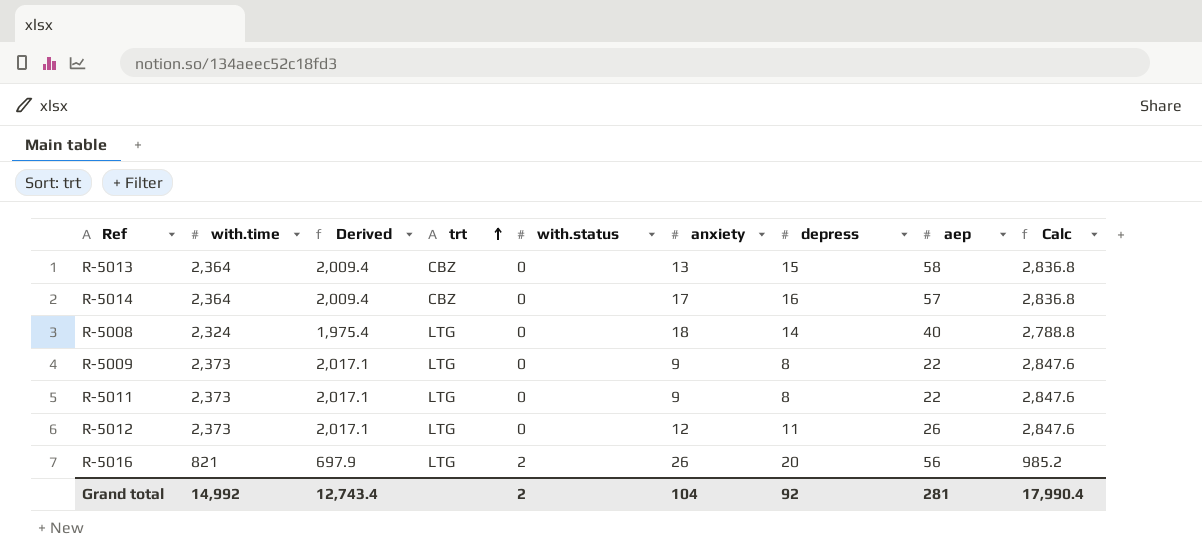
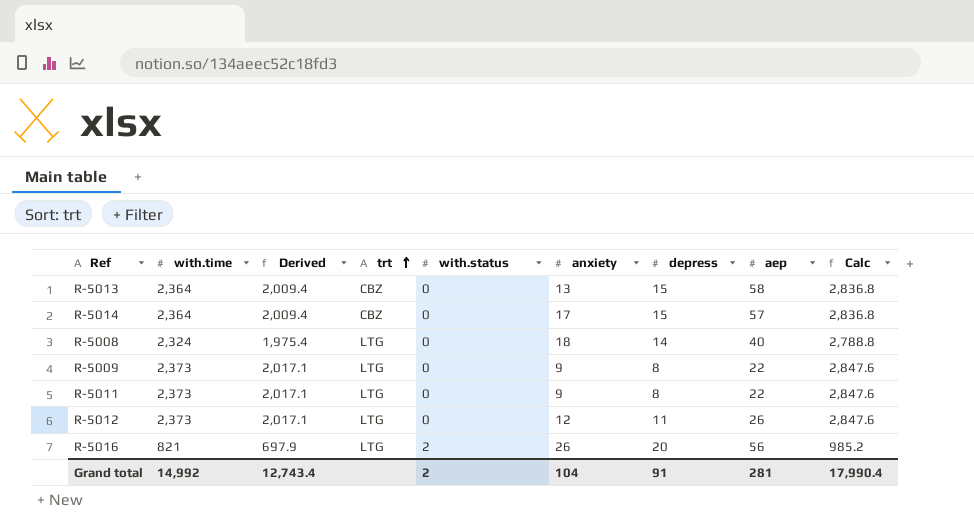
R-5014 | depress: 16 -> 15
Grand total | depress: 92 -> 91

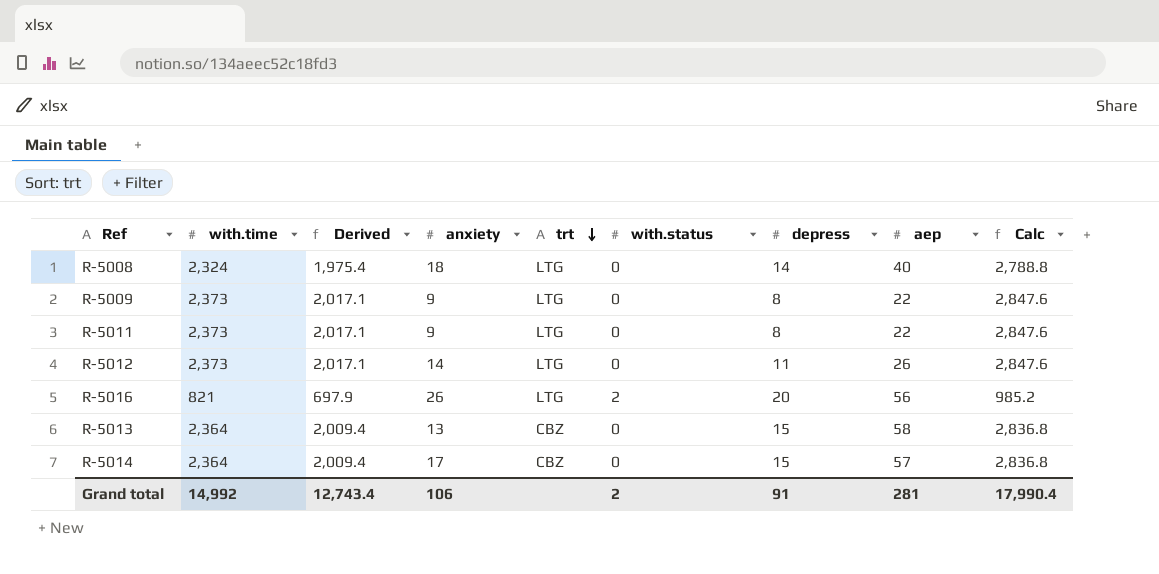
row order: trt ascending -> trt descending
column anxiety | position: 6 -> 4
R-5012 | anxiety: 12 -> 14
Grand total | anxiety: 104 -> 106

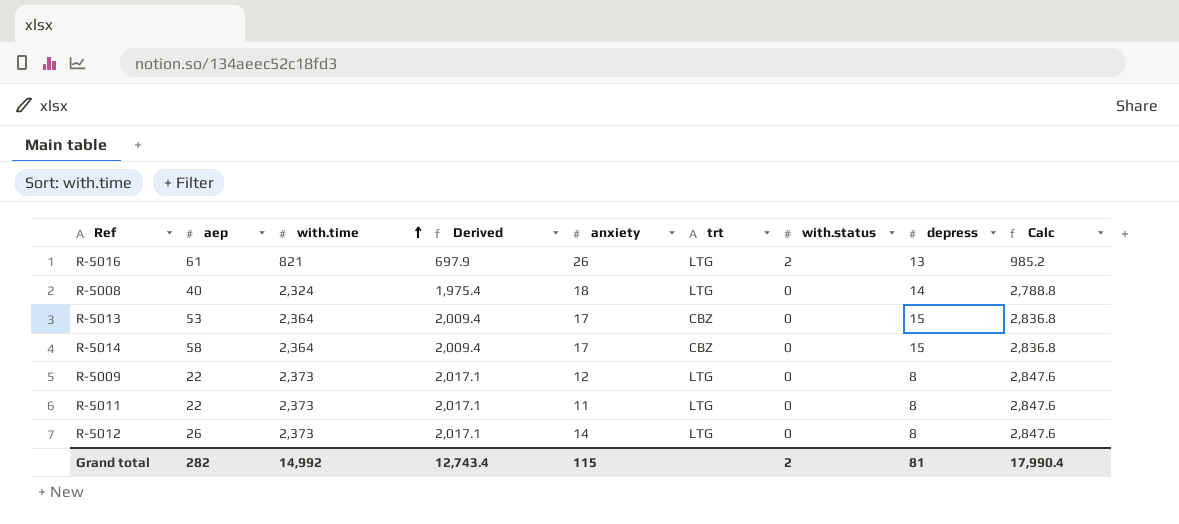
row order: trt descending -> with.time ascending
column aep | position: 8 -> 2
R-5016 | aep: 56 -> 61
R-5016 | depress: 20 -> 13
R-5013 | aep: 58 -> 53
R-5013 | anxiety: 13 -> 17
R-5014 | aep: 57 -> 58
R-5009 | anxiety: 9 -> 12
R-5011 | anxiety: 9 -> 11
R-5012 | depress: 11 -> 8
Grand total | aep: 281 -> 282
Grand total | anxiety: 106 -> 115
Grand total | depress: 91 -> 81

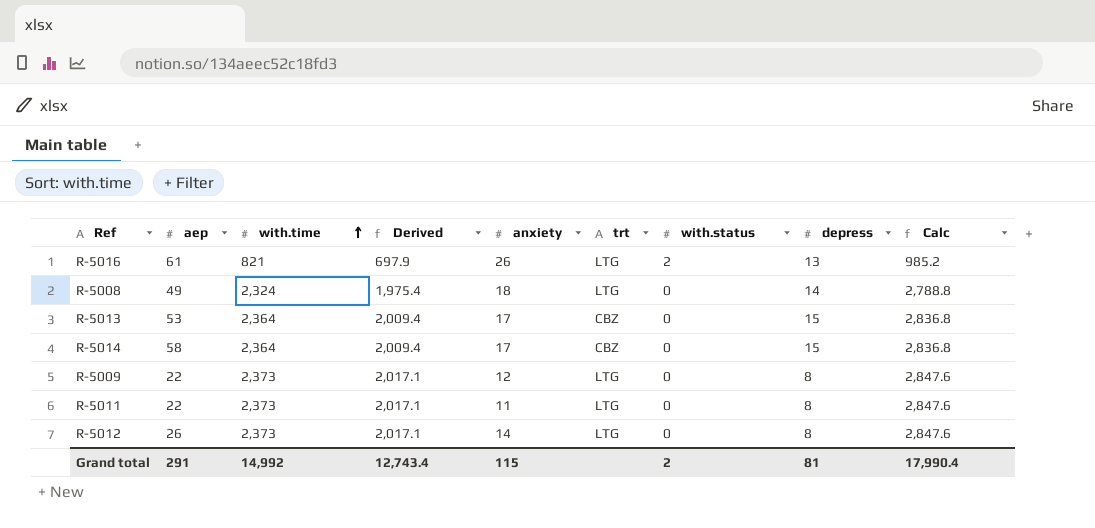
R-5008 | aep: 40 -> 49
Grand total | aep: 282 -> 291

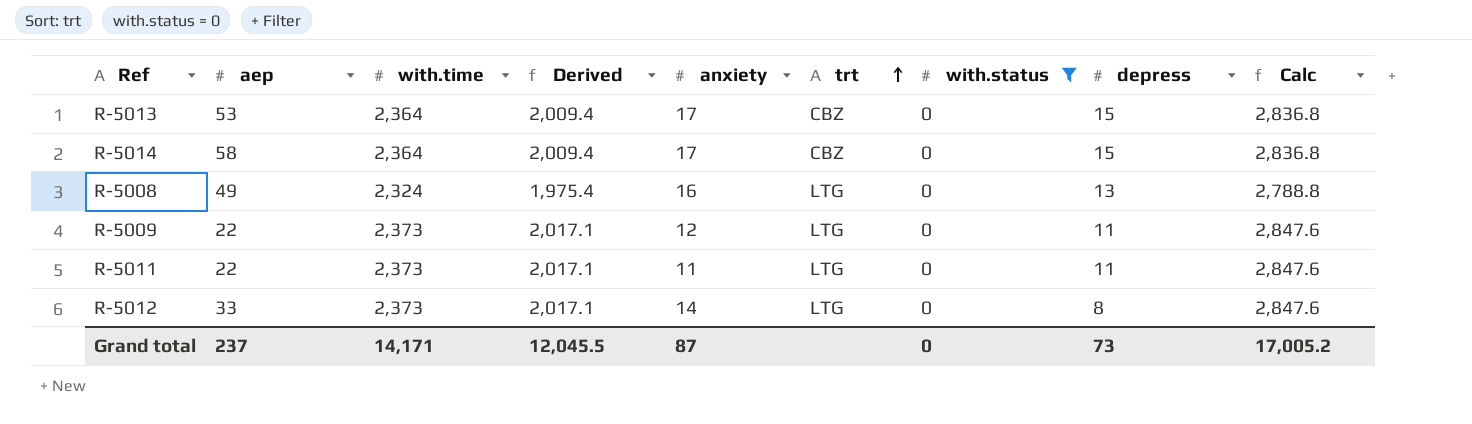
filter: none -> with.status = 0
row order: with.time ascending -> trt ascending
R-5008 | anxiety: 18 -> 16
R-5008 | depress: 14 -> 13
R-5009 | depress: 8 -> 11
R-5011 | depress: 8 -> 11
R-5012 | aep: 26 -> 33
Grand total | aep: 291 -> 237
Grand total | with.time: 14,992 -> 14,171
Grand total | Derived: 12,743.4 -> 12,045.5
Grand total | anxiety: 115 -> 87
Grand total | with.status: 2 -> 0
Grand total | depress: 81 -> 73
Grand total | Calc: 17,990.4 -> 17,005.2

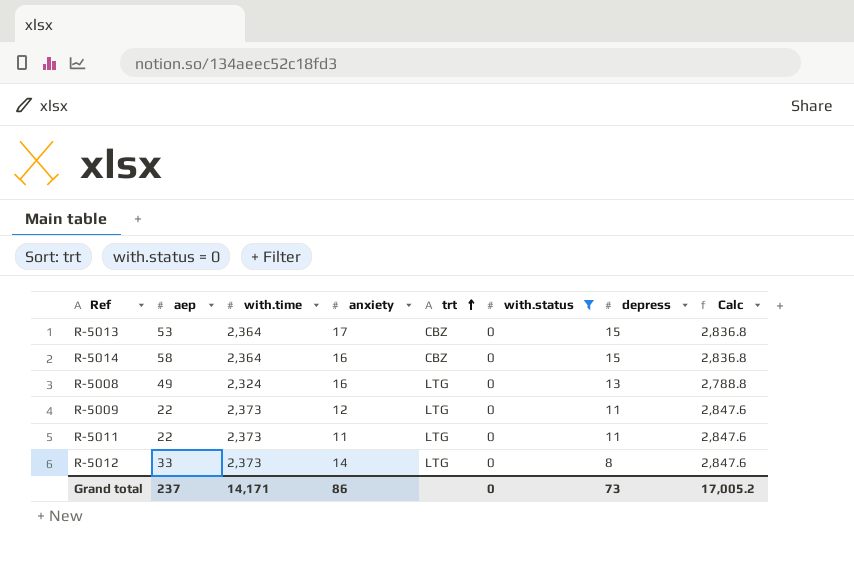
column Derived | formula: [with.time] * 0.85 -> none
R-5014 | anxiety: 17 -> 16
Grand total | anxiety: 87 -> 86

